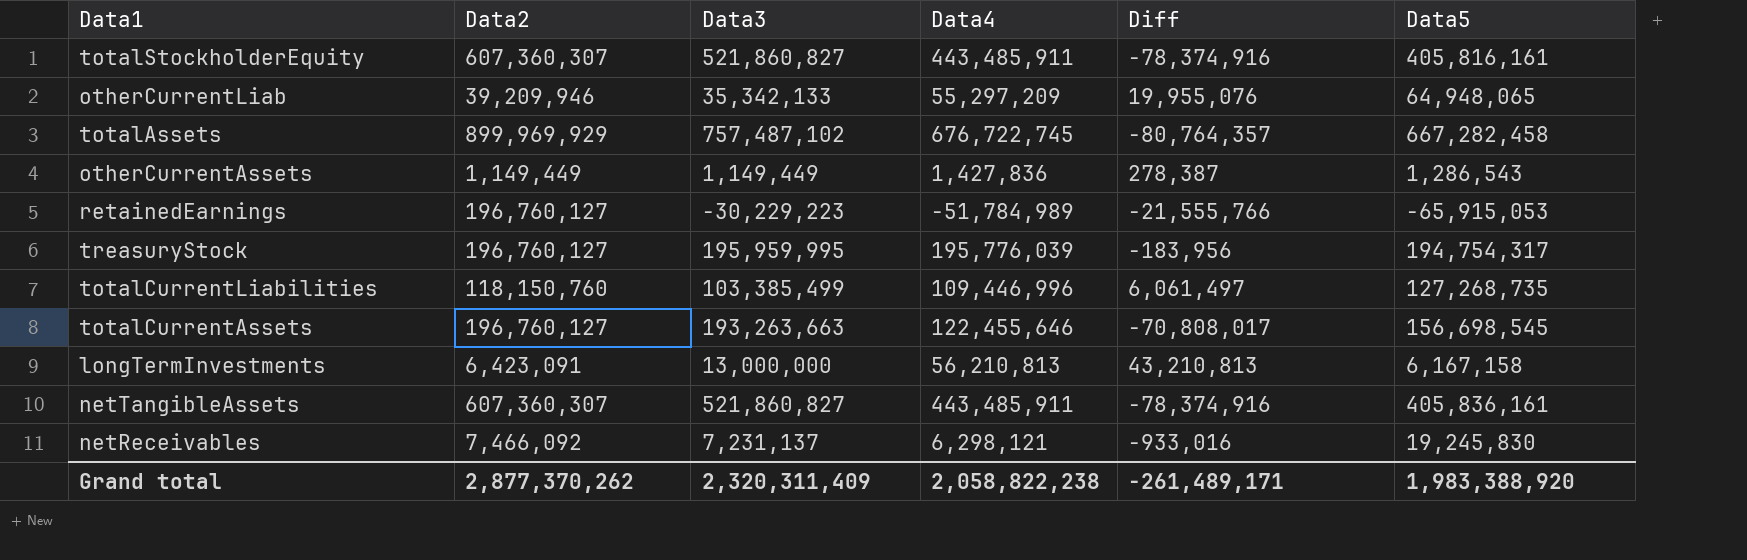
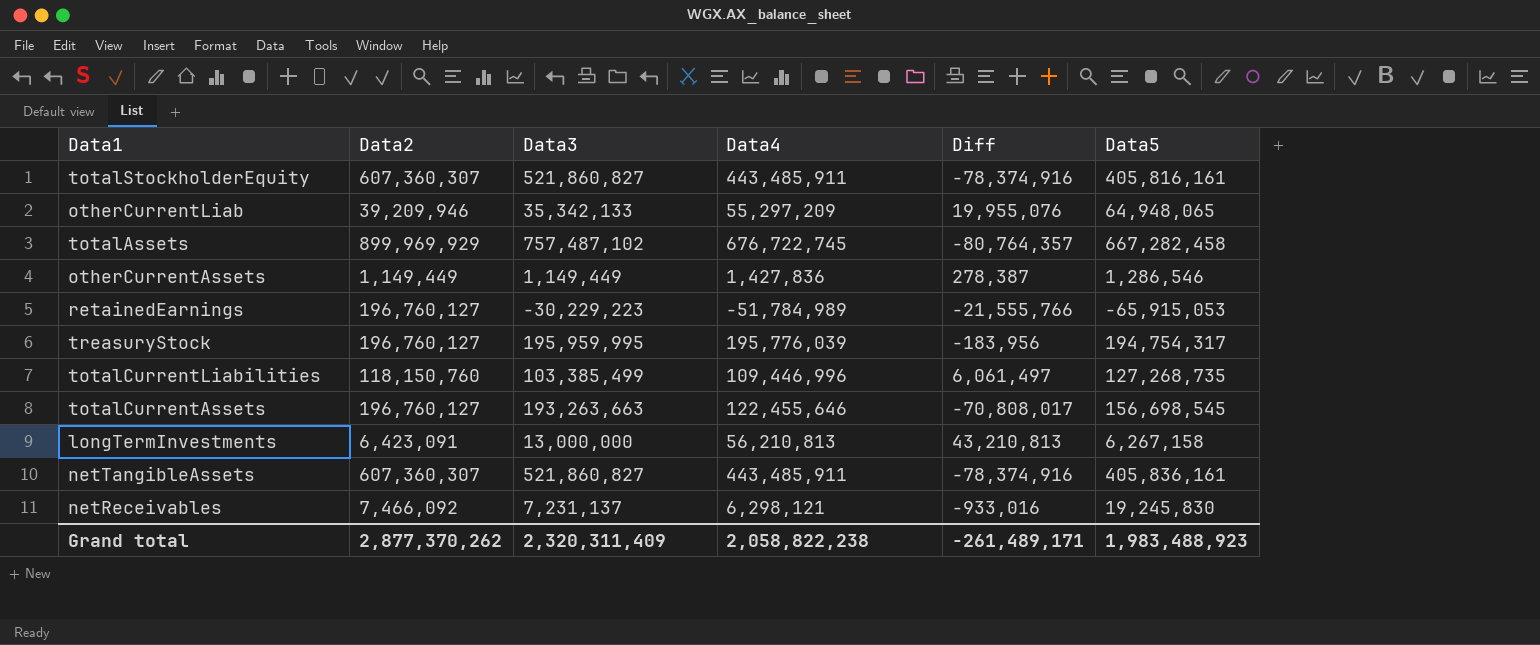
otherCurrentAssets | Data5: 1,286,543 -> 1,286,546
longTermInvestments | Data5: 6,167,158 -> 6,267,158
Grand total | Data5: 1,983,388,920 -> 1,983,488,923

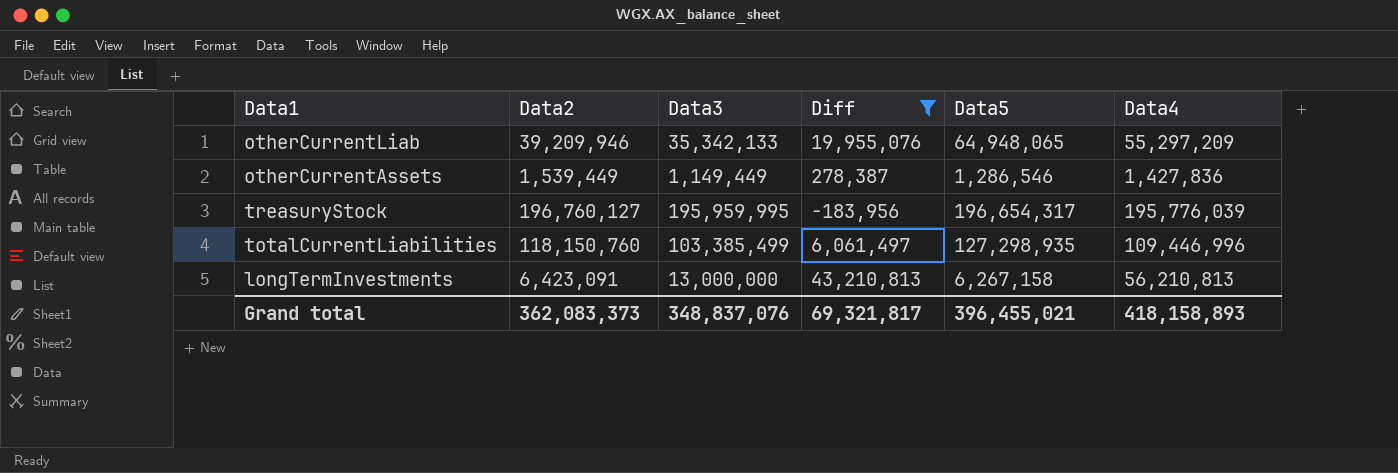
filter: none -> Diff >= -183,956
column Data4 | position: 4 -> 6
otherCurrentAssets | Data2: 1,149,449 -> 1,539,449
treasuryStock | Data5: 194,754,317 -> 196,654,317
totalCurrentLiabilities | Data5: 127,268,735 -> 127,298,935
Grand total | Data2: 2,877,370,262 -> 362,083,373
Grand total | Data3: 2,320,311,409 -> 348,837,076
Grand total | Diff: -261,489,171 -> 69,321,817
Grand total | Data5: 1,983,488,923 -> 396,455,021
Grand total | Data4: 2,058,822,238 -> 418,158,893

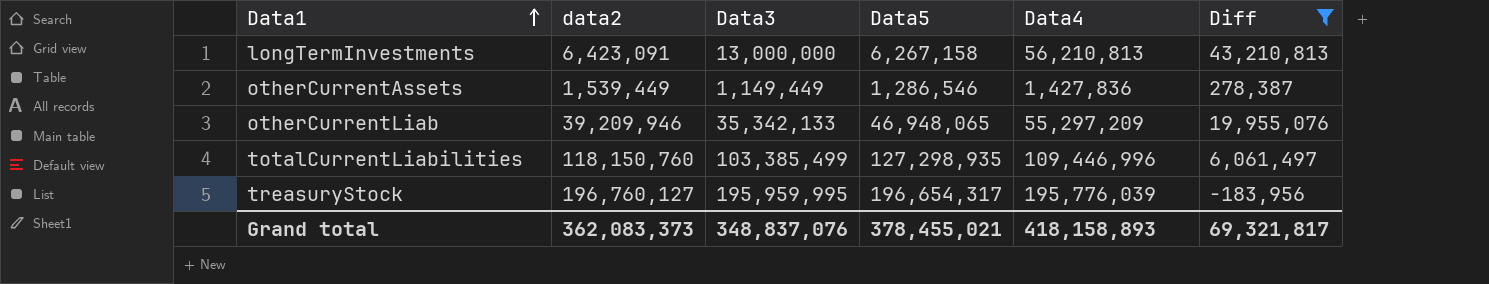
row order: none -> Data1 ascending
column name: Data2 -> data2
column Diff | position: 4 -> 6
otherCurrentLiab | Data5: 64,948,065 -> 46,948,065
Grand total | Data5: 396,455,021 -> 378,455,021

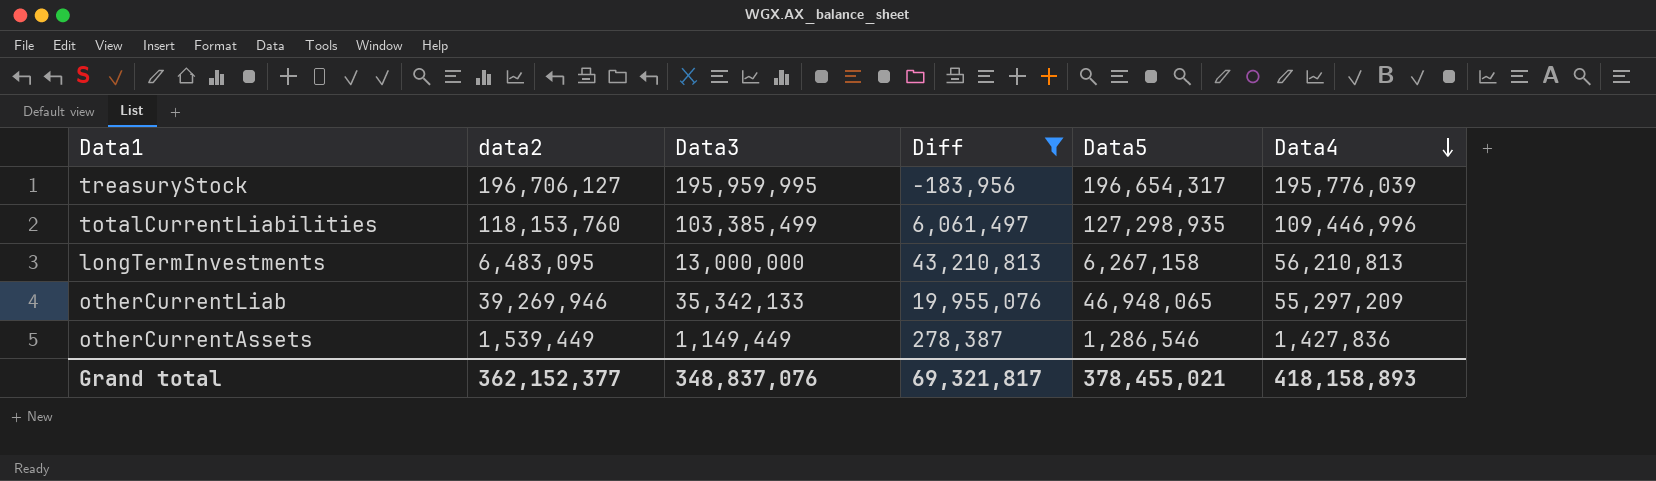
row order: Data1 ascending -> Data4 descending
column Diff | position: 6 -> 4
treasuryStock | data2: 196,760,127 -> 196,706,127
totalCurrentLiabilities | data2: 118,150,760 -> 118,153,760
longTermInvestments | data2: 6,423,091 -> 6,483,095
otherCurrentLiab | data2: 39,209,946 -> 39,269,946
Grand total | data2: 362,083,373 -> 362,152,377

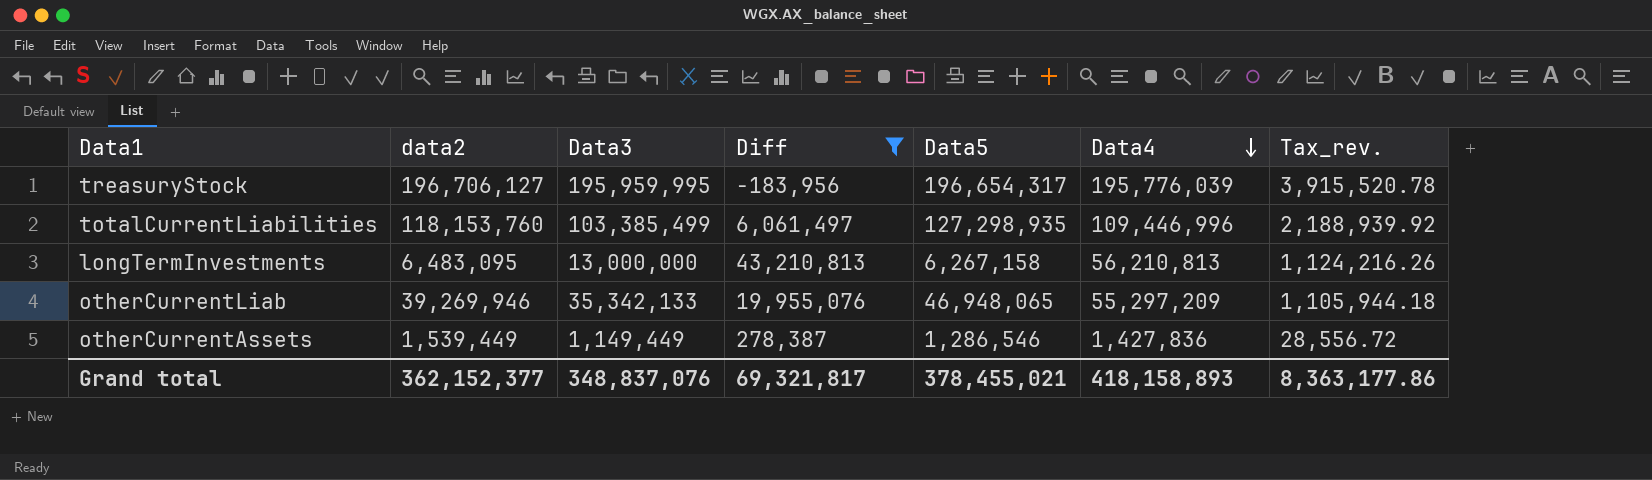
column Tax_rev. | formula: none -> [Data4] * 0.02

